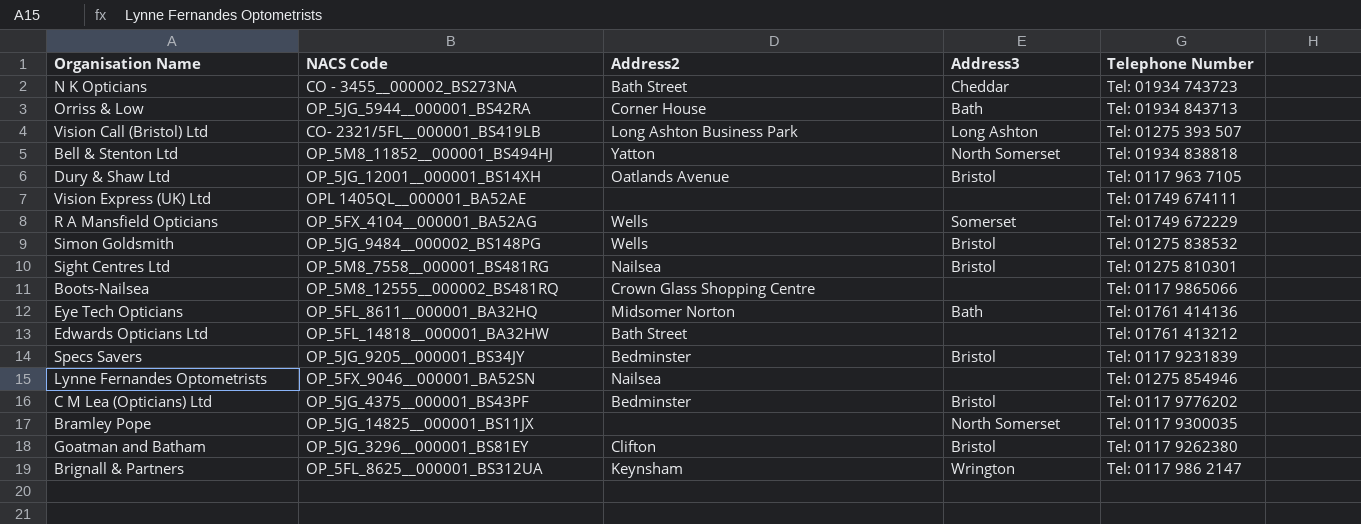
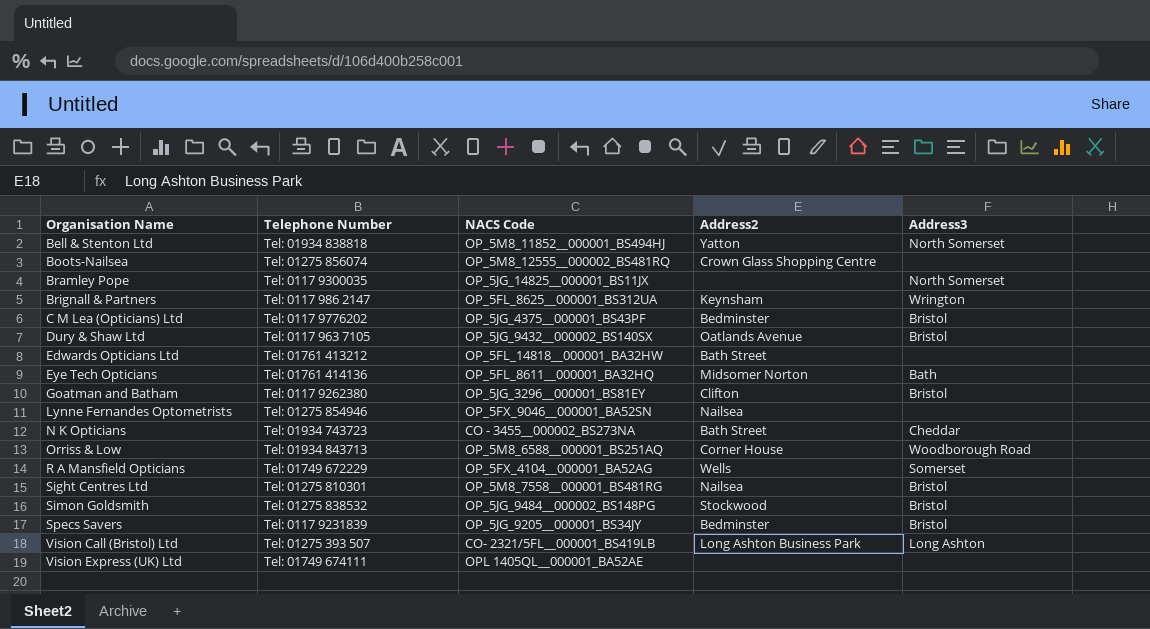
row order: none -> Organisation Name ascending
column Telephone Number | position: 5 -> 2
Boots-Nailsea | Telephone Number: Tel: 0117 9865066 -> Tel: 01275 856074
Dury & Shaw Ltd | NACS Code: OP_5JG_12001__000001_BS14XH -> OP_5JG_9432__000002_BS140SX
Orriss & Low | NACS Code: OP_5JG_5944__000001_BS42RA -> OP_5M8_6588__000001_BS251AQ
Orriss & Low | Address3: Bath -> Woodborough Road
Simon Goldsmith | Address2: Wells -> Stockwood

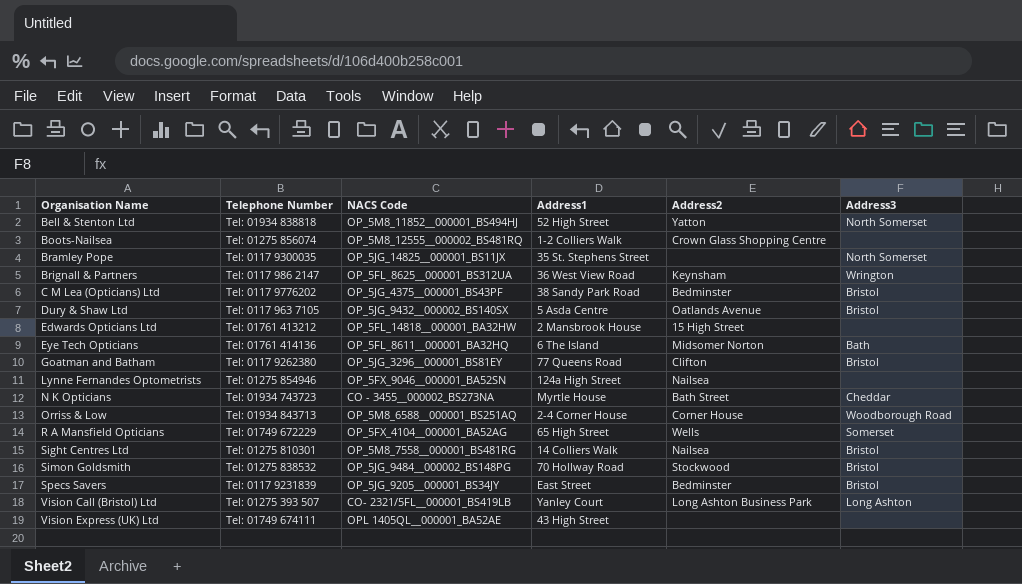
column Address1 | position: none -> 4
Edwards Opticians Ltd | Address2: Bath Street -> 15 High Street

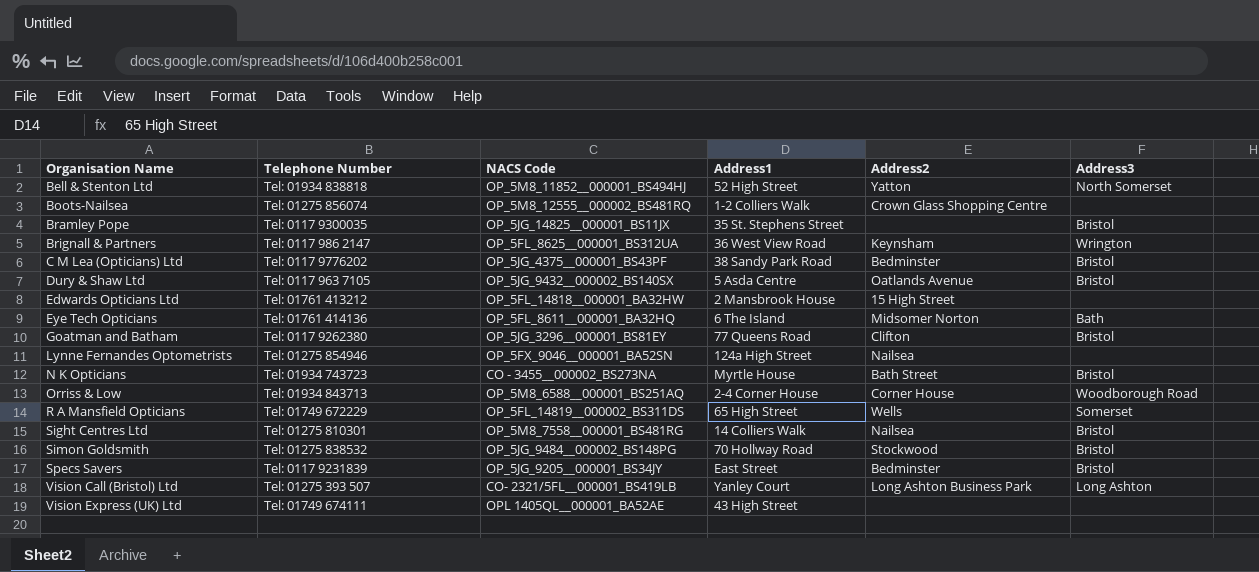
Bramley Pope | Address3: North Somerset -> Bristol
N K Opticians | Address3: Cheddar -> Bristol
R A Mansfield Opticians | NACS Code: OP_5FX_4104__000001_BA52AG -> OP_5FL_14819__000002_BS311DS

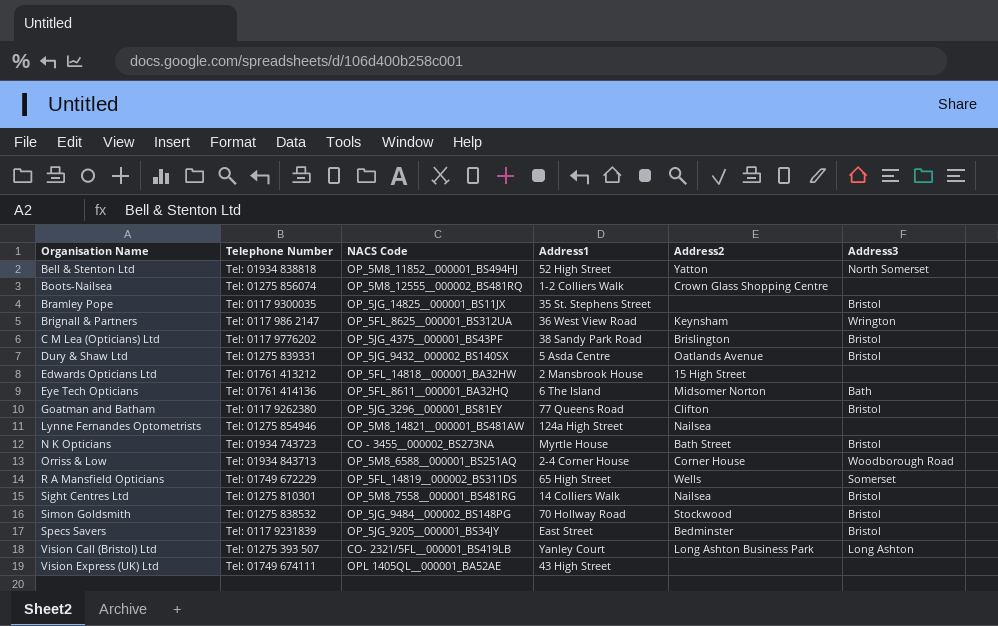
C M Lea (Opticians) Ltd | Address2: Bedminster -> Brislington
Dury & Shaw Ltd | Telephone Number: Tel: 0117 963 7105 -> Tel: 01275 839331
Lynne Fernandes Optometrists | NACS Code: OP_5FX_9046__000001_BA52SN -> OP_5M8_14821__000001_BS481AW

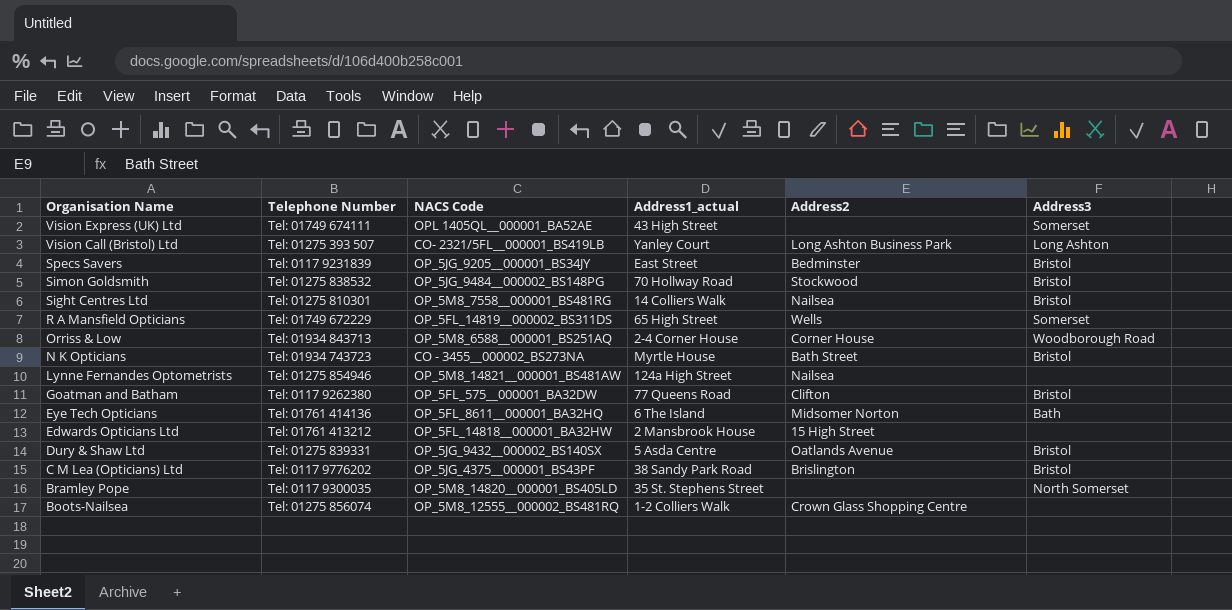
row order: Organisation Name ascending -> Organisation Name descending
column name: Address1 -> Address1_actual
row Bell & Stenton Ltd: Tel: 01934 838818 | OP_5M8_11852__000001_BS494HJ | 52 High Street | Yatton | North Somerset -> none
row Brignall & Partners: Tel: 0117 986 2147 | OP_5FL_8625__000001_BS312UA | 36 West View Road | Keynsham | Wrington -> none
Vision Express (UK) Ltd | Address3: none -> Somerset
Goatman and Batham | NACS Code: OP_5JG_3296__000001_BS81EY -> OP_5FL_575__000001_BA32DW
Bramley Pope | NACS Code: OP_5JG_14825__000001_BS11JX -> OP_5M8_14820__000001_BS405LD
Bramley Pope | Address3: Bristol -> North Somerset

